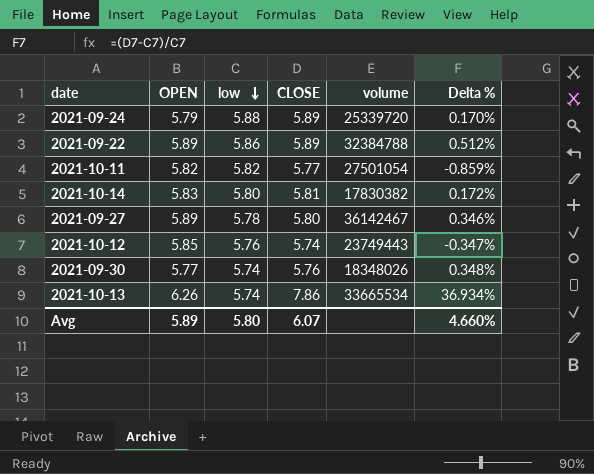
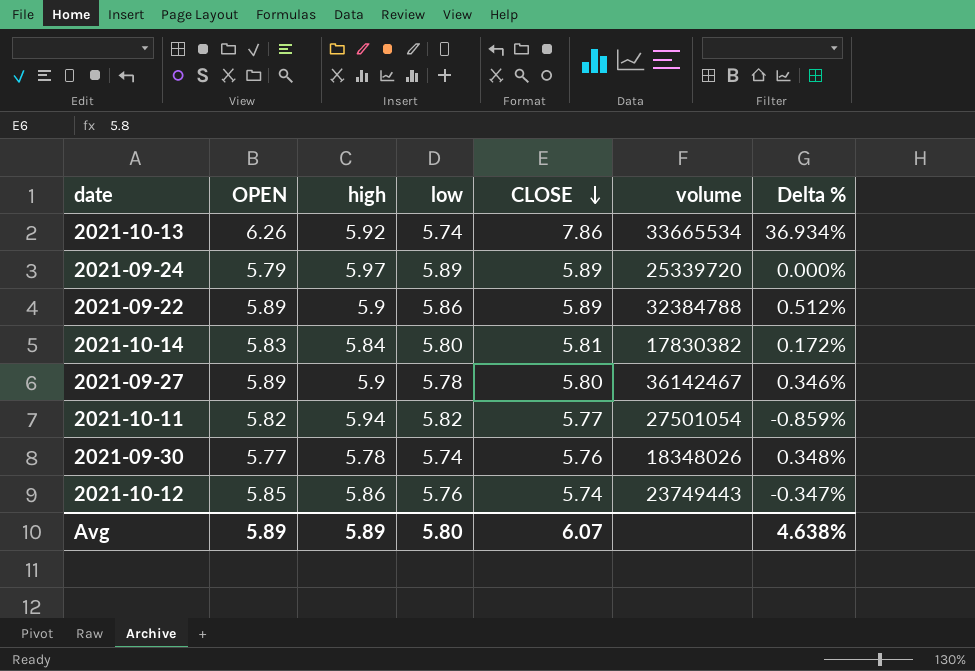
row order: low descending -> CLOSE descending
column high | position: none -> 3
2021-09-24 | low: 5.88 -> 5.89
2021-09-24 | Delta %: 0.170% -> 0.000%
Avg | Delta %: 4.660% -> 4.638%

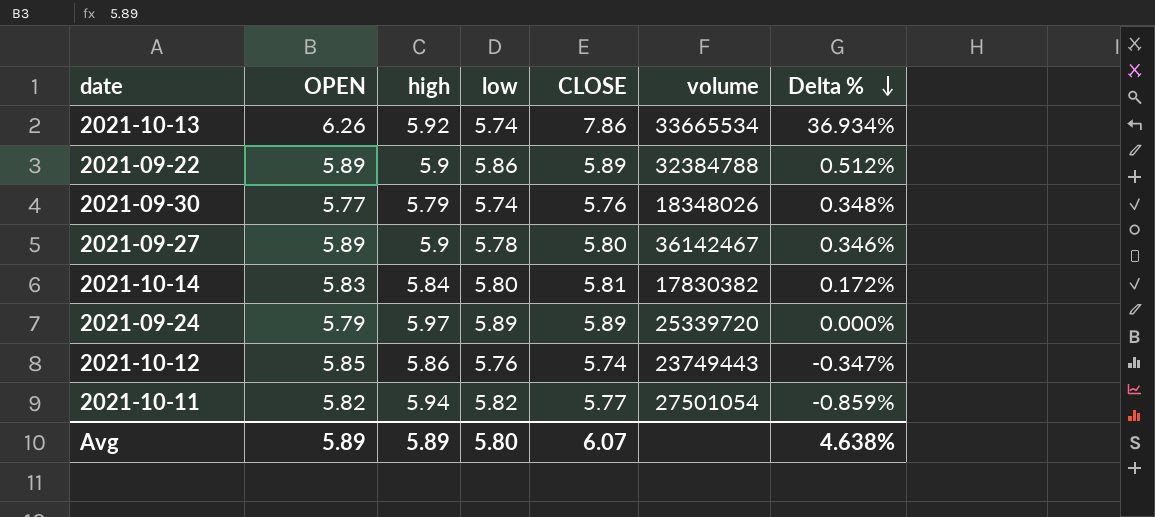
row order: CLOSE descending -> Delta % descending
2021-09-30 | high: 5.78 -> 5.79

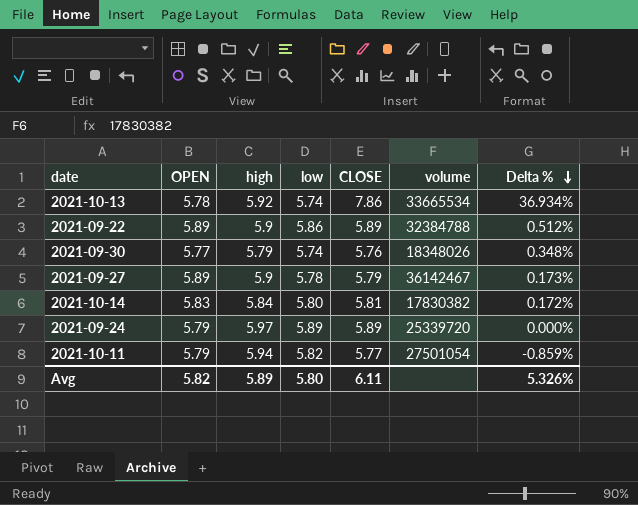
row 2021-10-12: 5.85 | 5.86 | 5.76 | 5.74 | 23749443 | -0.347% -> none
2021-10-13 | OPEN: 6.26 -> 5.78
2021-09-27 | CLOSE: 5.80 -> 5.79
2021-09-27 | Delta %: 0.346% -> 0.173%
2021-10-11 | OPEN: 5.82 -> 5.79
Avg | OPEN: 5.89 -> 5.82
Avg | CLOSE: 6.07 -> 6.11
Avg | Delta %: 4.638% -> 5.326%

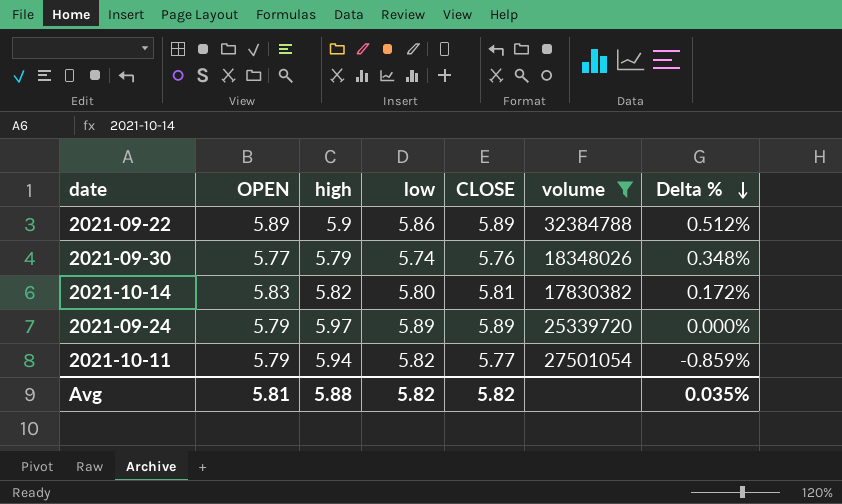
filter: none -> volume <= 32384788
2021-10-14 | high: 5.84 -> 5.82
Avg | OPEN: 5.82 -> 5.81
Avg | high: 5.89 -> 5.88
Avg | low: 5.80 -> 5.82
Avg | CLOSE: 6.11 -> 5.82
Avg | Delta %: 5.326% -> 0.035%

